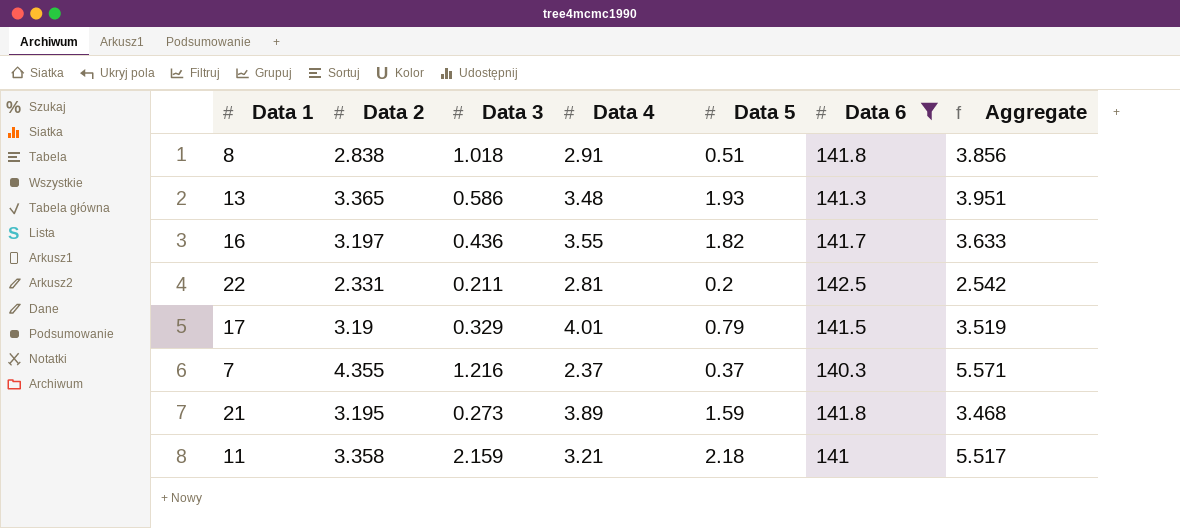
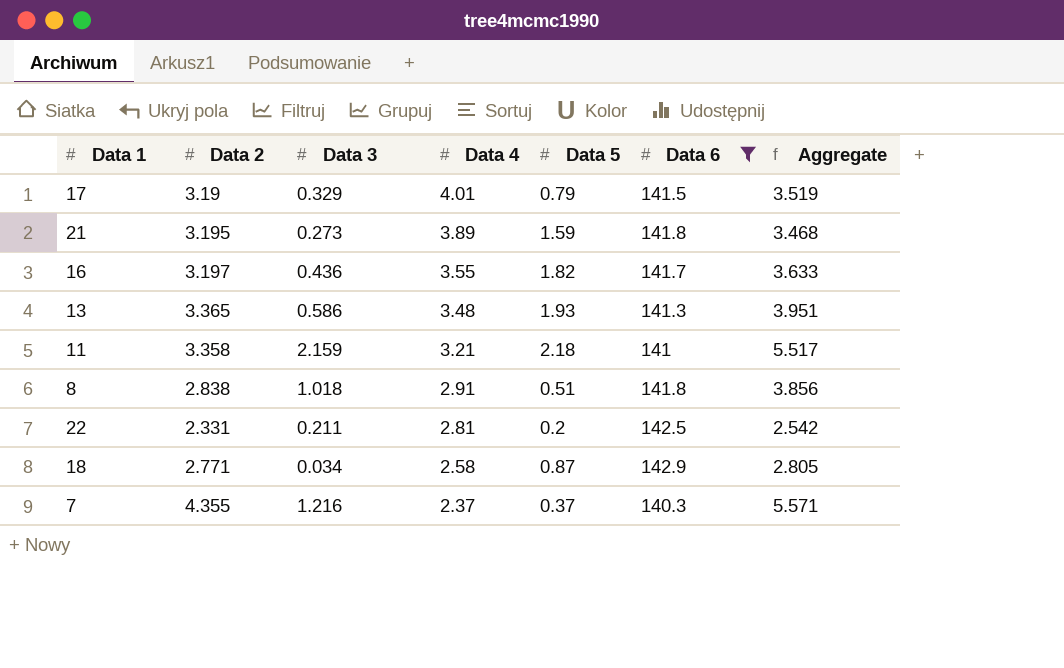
row order: none -> Data 4 descending
row 18: none -> 2.771 | 0.034 | 2.58 | 0.87 | 142.9 | 2.805

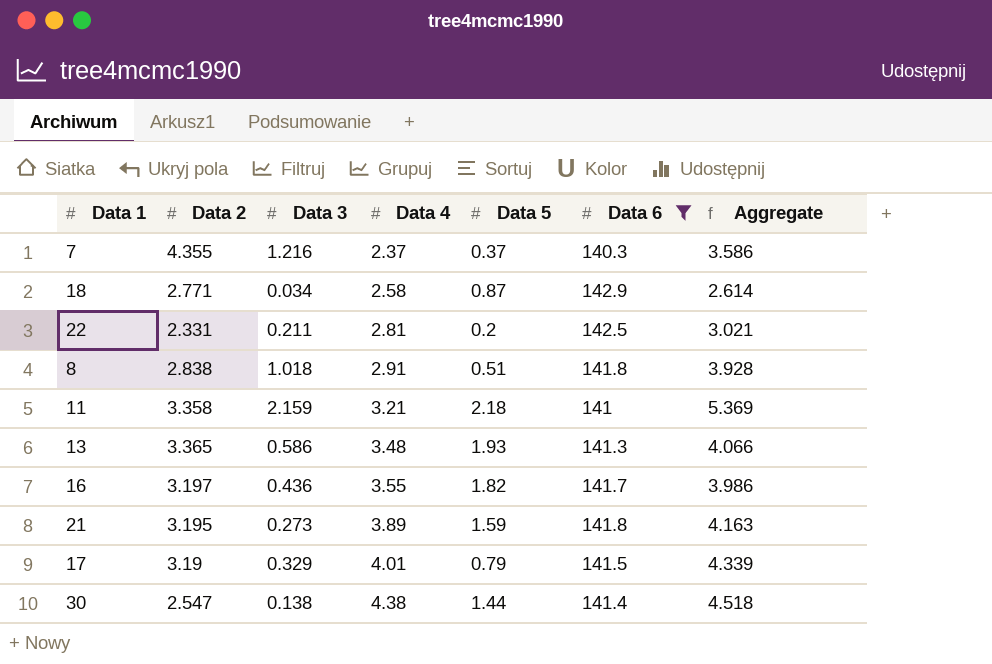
row order: Data 4 descending -> Data 4 ascending
column Aggregate | formula: [Data 2] + [Data 3] -> [Data 3] + [Data 4]
row 30: none -> 2.547 | 0.138 | 4.38 | 1.44 | 141.4 | 4.518

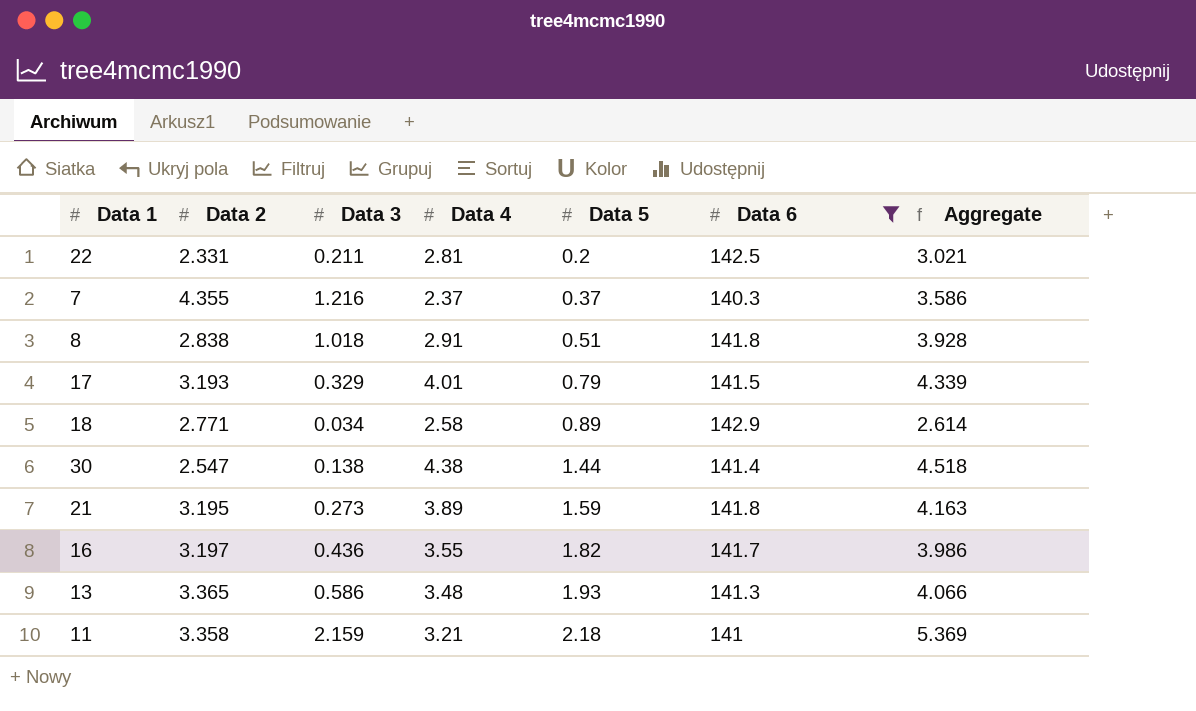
row order: Data 4 ascending -> Data 5 ascending
17 | Data 2: 3.19 -> 3.193
18 | Data 5: 0.87 -> 0.89

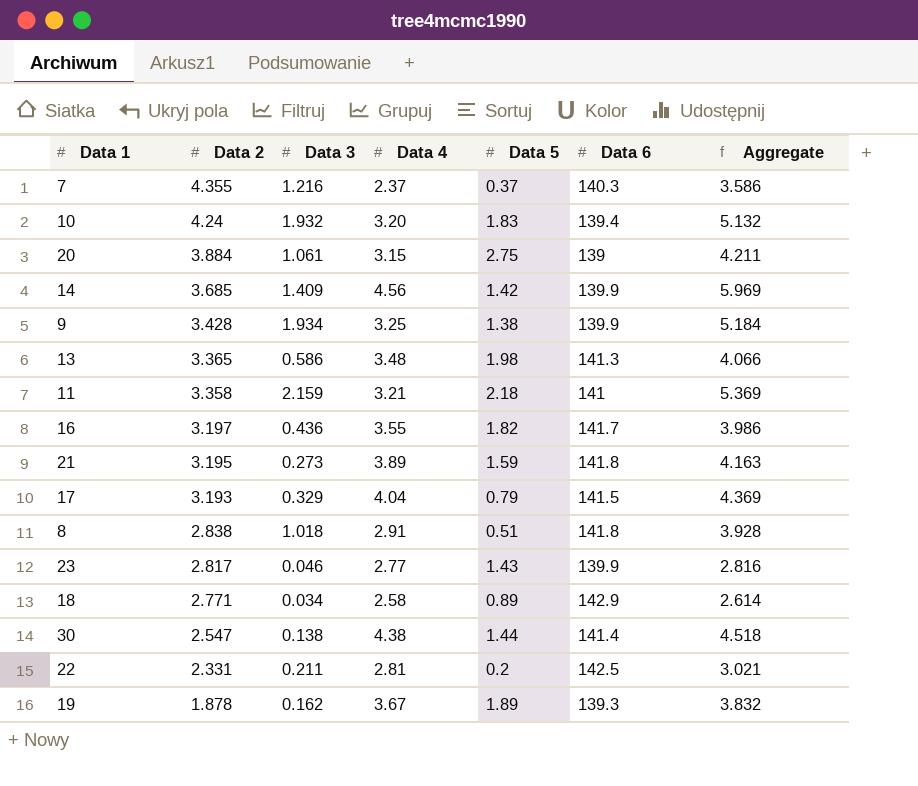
filter: Data 6 >= 140.3 -> none
row order: Data 5 ascending -> Data 2 descending
13 | Data 5: 1.93 -> 1.98
17 | Data 4: 4.01 -> 4.04
17 | Aggregate: 4.339 -> 4.369

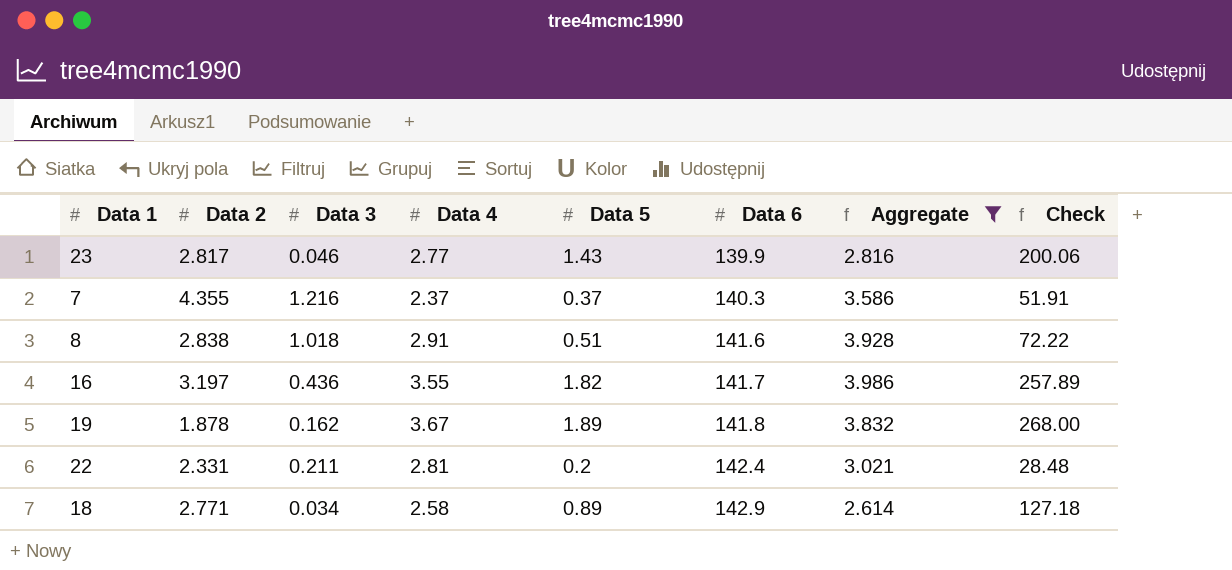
filter: none -> Aggregate <= 3.986
row order: Data 2 descending -> Data 6 ascending
column Check | formula: none -> [Data 5] * [Data 6]
8 | Data 6: 141.8 -> 141.6
19 | Data 6: 139.3 -> 141.8
22 | Data 6: 142.5 -> 142.4

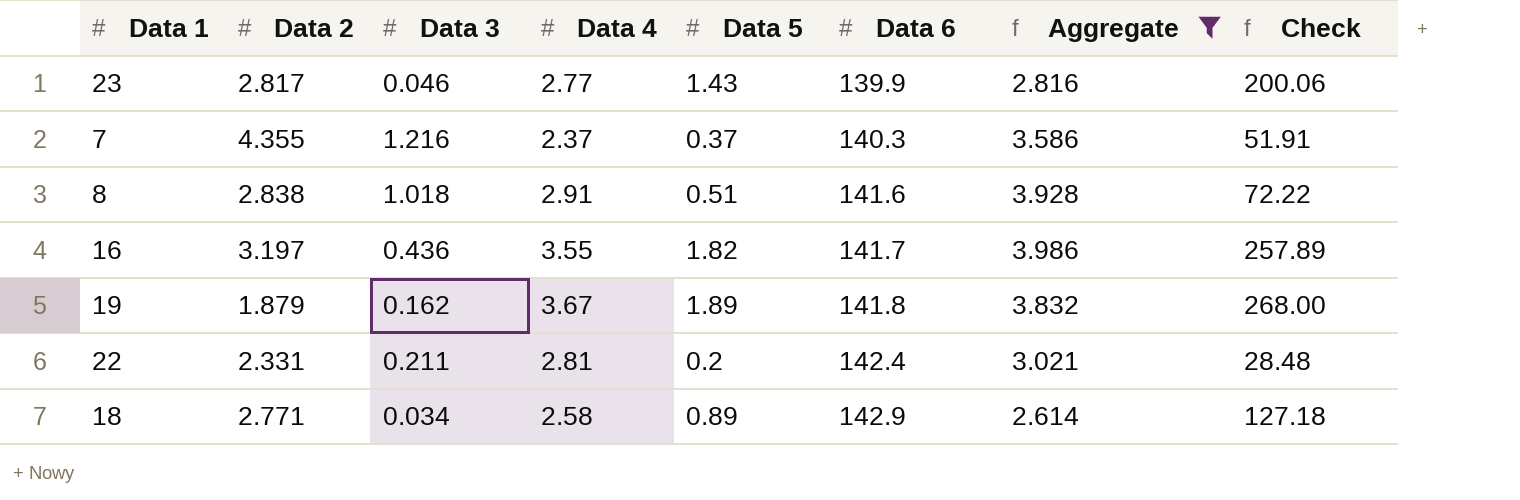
19 | Data 2: 1.878 -> 1.879

